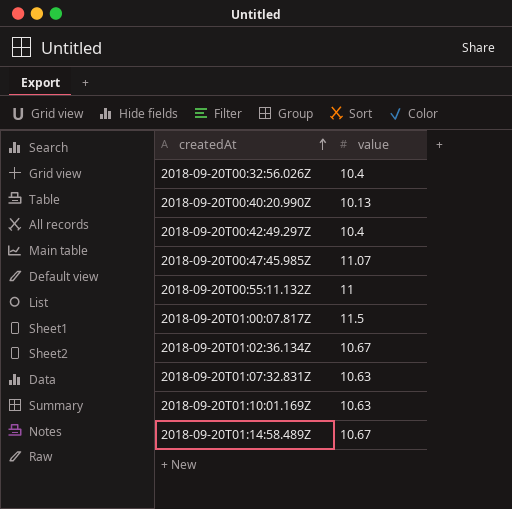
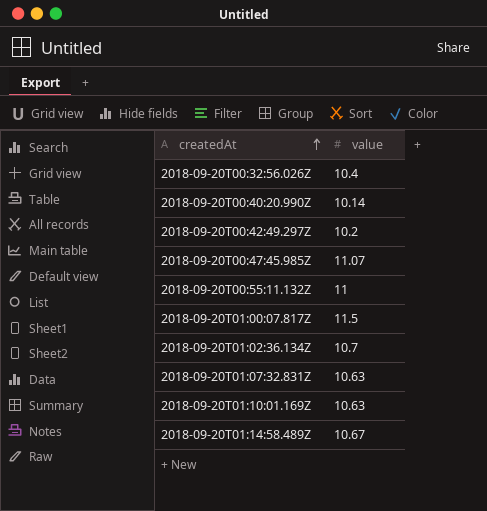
2018-09-20T00:40:20.990Z | value: 10.13 -> 10.14
2018-09-20T00:42:49.297Z | value: 10.4 -> 10.2
2018-09-20T01:02:36.134Z | value: 10.67 -> 10.7

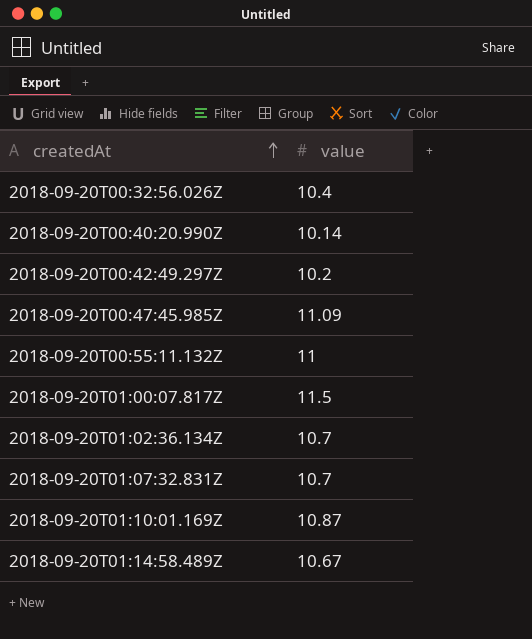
2018-09-20T00:47:45.985Z | value: 11.07 -> 11.09
2018-09-20T01:07:32.831Z | value: 10.63 -> 10.7
2018-09-20T01:10:01.169Z | value: 10.63 -> 10.87

